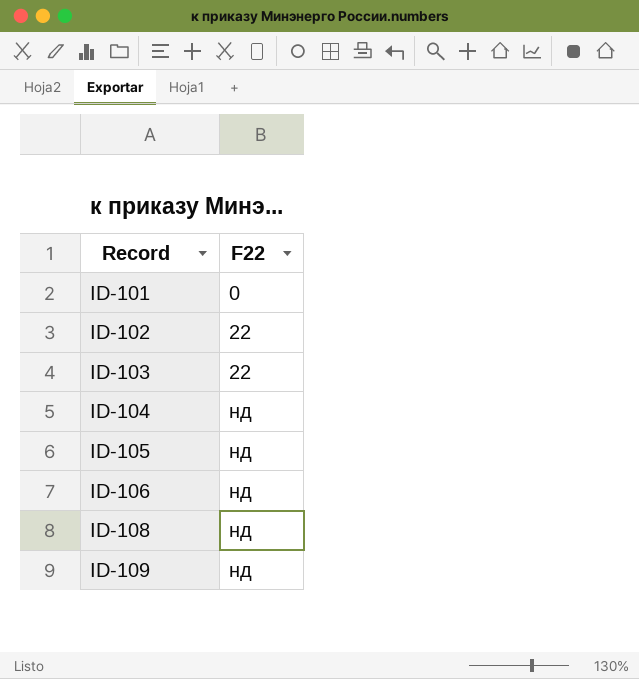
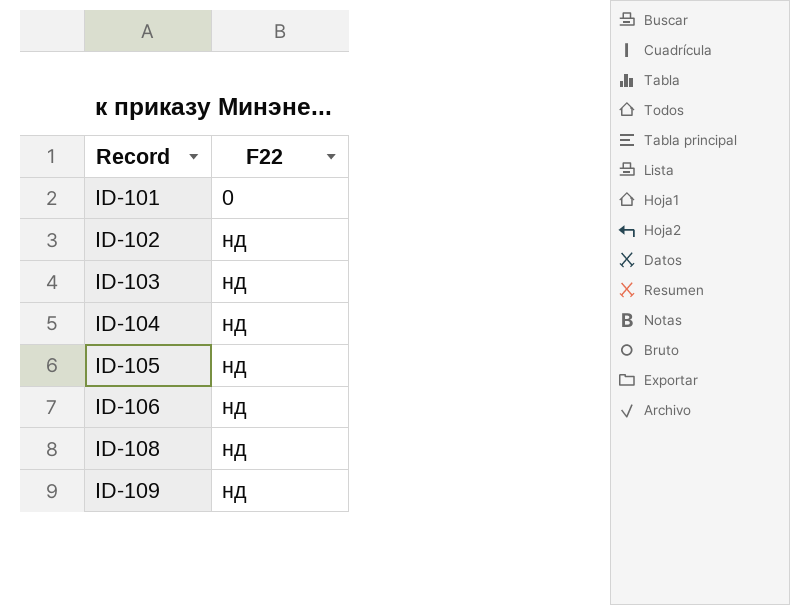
ID-102 | F22: 22 -> нд
ID-103 | F22: 22 -> нд

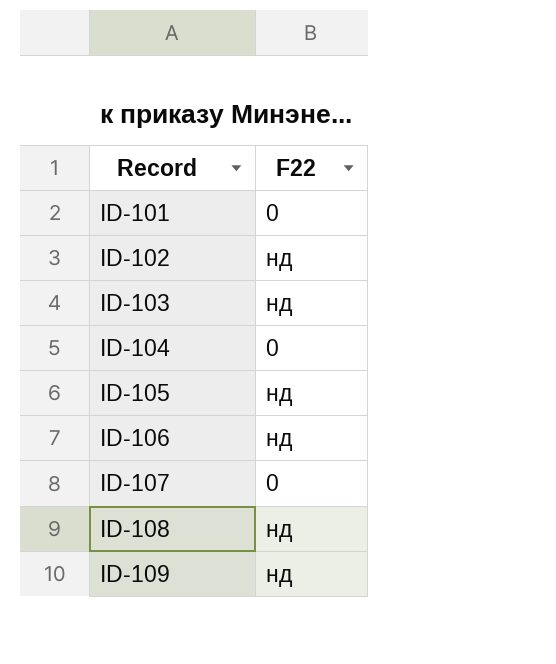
ID-104 | F22: нд -> 0
row ID-107: none -> 0

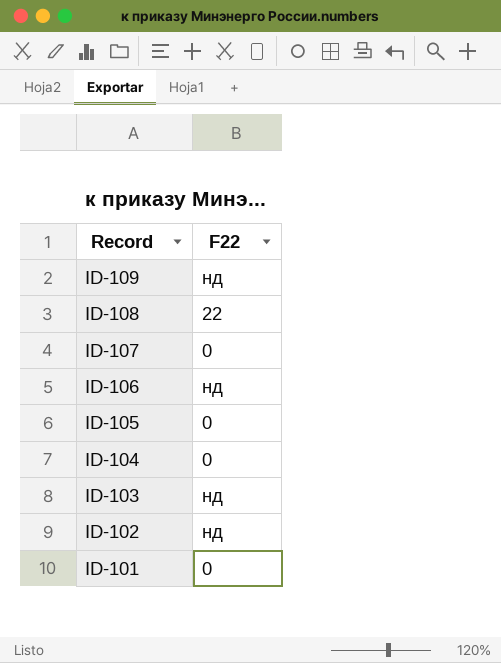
row order: Record ascending -> Record descending
ID-108 | F22: нд -> 22
ID-105 | F22: нд -> 0

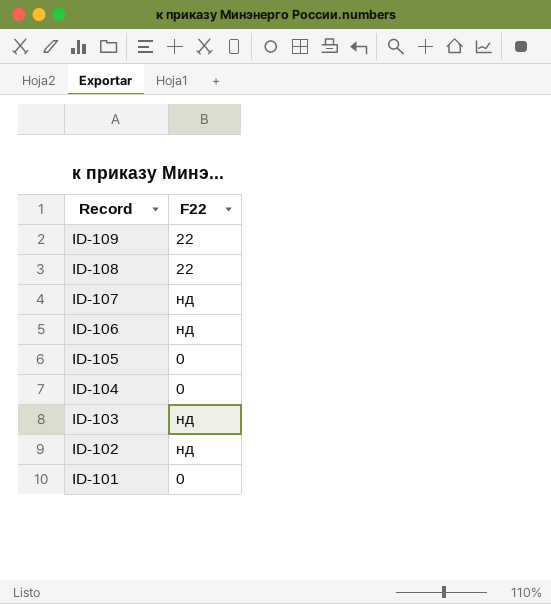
ID-109 | F22: нд -> 22
ID-107 | F22: 0 -> нд

